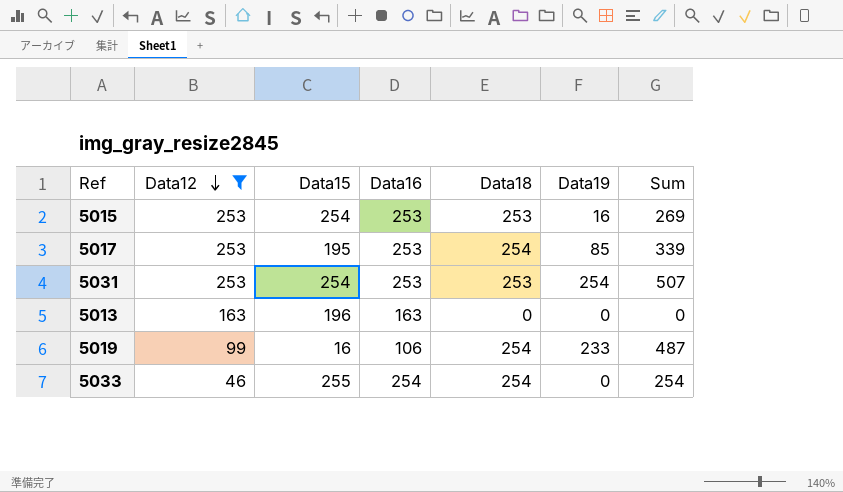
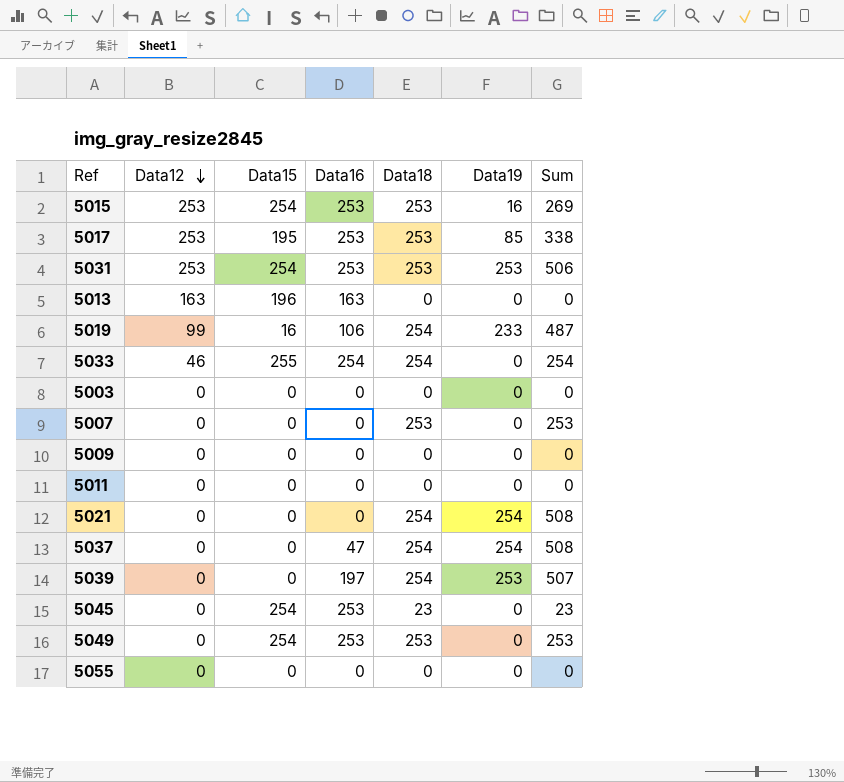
filter: Data12 != 0 -> none
5017 | Data18: 254 -> 253
5017 | Sum: 339 -> 338
5031 | Data19: 254 -> 253
5031 | Sum: 507 -> 506

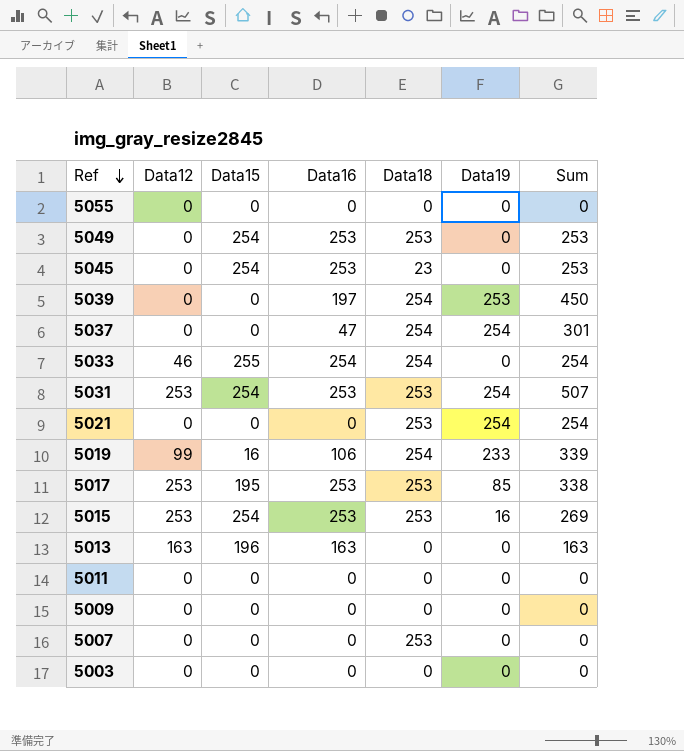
row order: Data12 descending -> Ref descending
column Sum | formula: [Data18] + [Data19] -> [Data16] + [Data19]
5031 | Data19: 253 -> 254
5021 | Data18: 254 -> 253

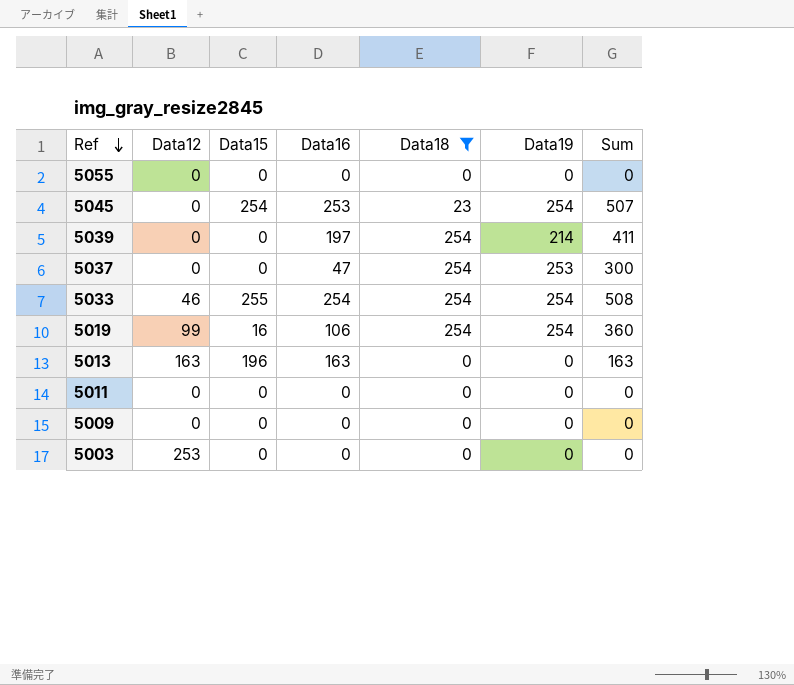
filter: none -> Data18 != 253
5045 | Data19: 0 -> 254
5045 | Sum: 253 -> 507
5039 | Data19: 253 -> 214
5039 | Sum: 450 -> 411
5037 | Data19: 254 -> 253
5037 | Sum: 301 -> 300
5033 | Data19: 0 -> 254
5033 | Sum: 254 -> 508
5019 | Data19: 233 -> 254
5019 | Sum: 339 -> 360
5003 | Data12: 0 -> 253

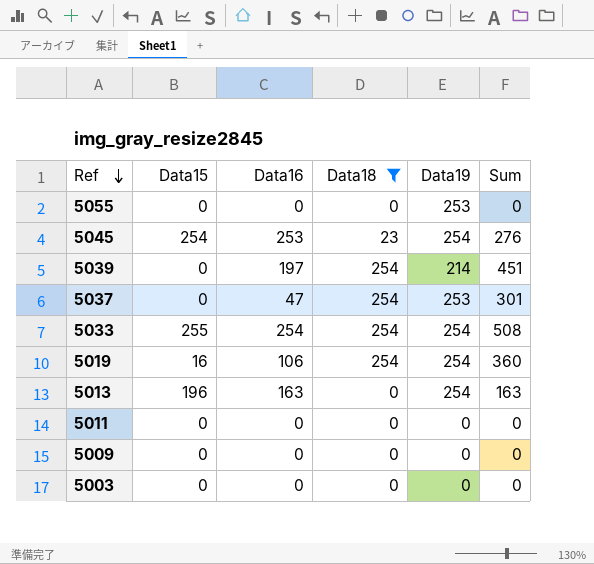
column Data12 | position: 2 -> none
column Sum | formula: [Data16] + [Data19] -> [Data16] + [Data18]
5055 | Data19: 0 -> 253
5013 | Data19: 0 -> 254

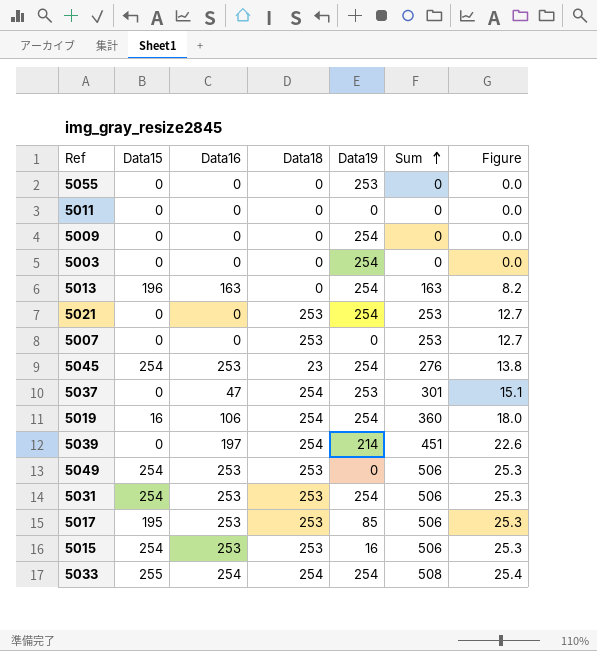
filter: Data18 != 253 -> none
row order: Ref descending -> Sum ascending
column Figure | formula: none -> [Sum] * 0.05
5009 | Data19: 0 -> 254
5003 | Data19: 0 -> 254

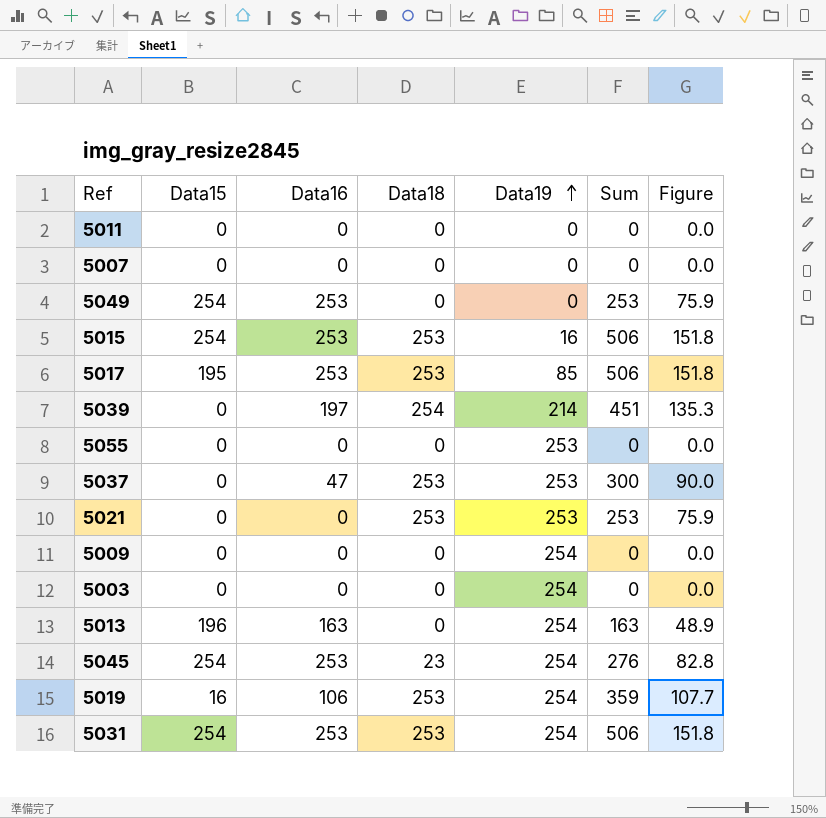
row order: Sum ascending -> Data19 ascending
column Figure | formula: [Sum] * 0.05 -> [Sum] * 0.3
row 5033: 255 | 254 | 254 | 254 | 508 | 25.4 -> none
5007 | Data18: 253 -> 0
5007 | Sum: 253 -> 0
5049 | Data18: 253 -> 0
5049 | Sum: 506 -> 253
5037 | Data18: 254 -> 253
5037 | Sum: 301 -> 300
5021 | Data19: 254 -> 253
5019 | Data18: 254 -> 253
5019 | Sum: 360 -> 359

